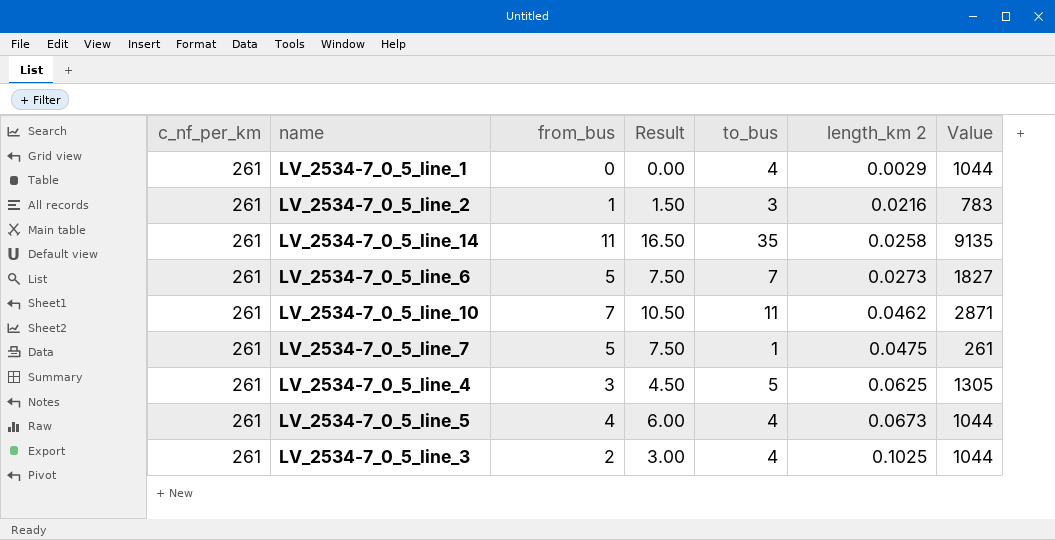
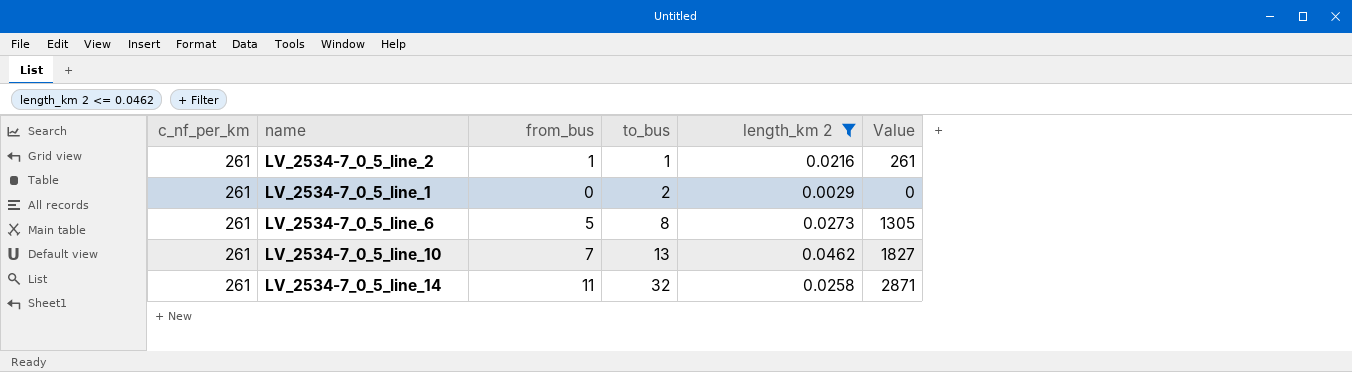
filter: none -> length_km 2 <= 0.0462
row order: length_km 2 ascending -> to_bus ascending
column Result | formula: [from_bus] * 1.5 -> none
column Value | formula: [c_nf_per_km] * [to_bus] -> [c_nf_per_km] * [from_bus]
LV_2534-7_0_5_line_2 | to_bus: 3 -> 1
LV_2534-7_0_5_line_1 | to_bus: 4 -> 2
LV_2534-7_0_5_line_6 | to_bus: 7 -> 8
LV_2534-7_0_5_line_10 | to_bus: 11 -> 13
LV_2534-7_0_5_line_14 | to_bus: 35 -> 32

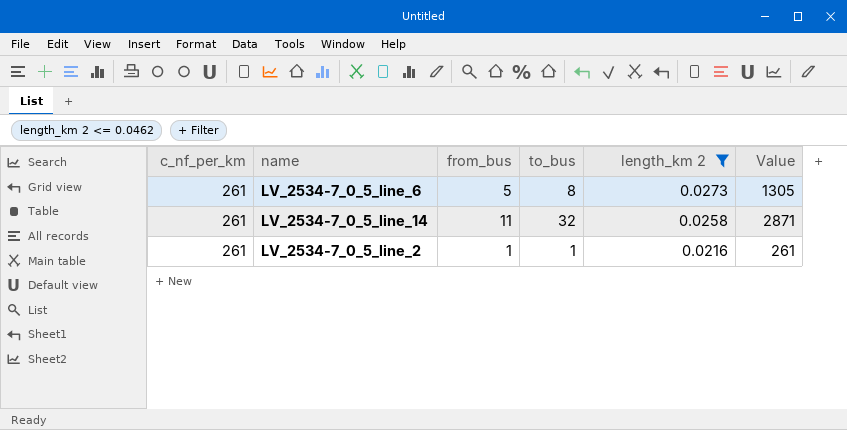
row order: to_bus ascending -> length_km 2 descending
row LV_2534-7_0_5_line_1: 261 | 0 | 2 | 0.0029 | 0 -> none
row LV_2534-7_0_5_line_10: 261 | 7 | 13 | 0.0462 | 1827 -> none

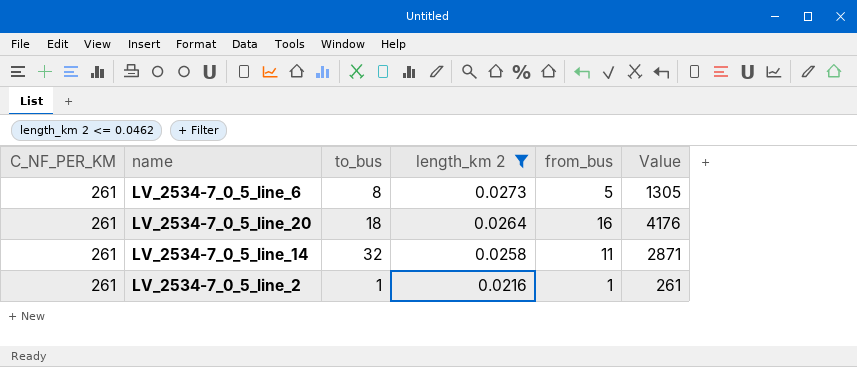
column name: c_nf_per_km -> C_NF_PER_KM
column from_bus | position: 3 -> 5
row LV_2534-7_0_5_line_20: none -> 261 | 18 | 0.0264 | 16 | 4176

